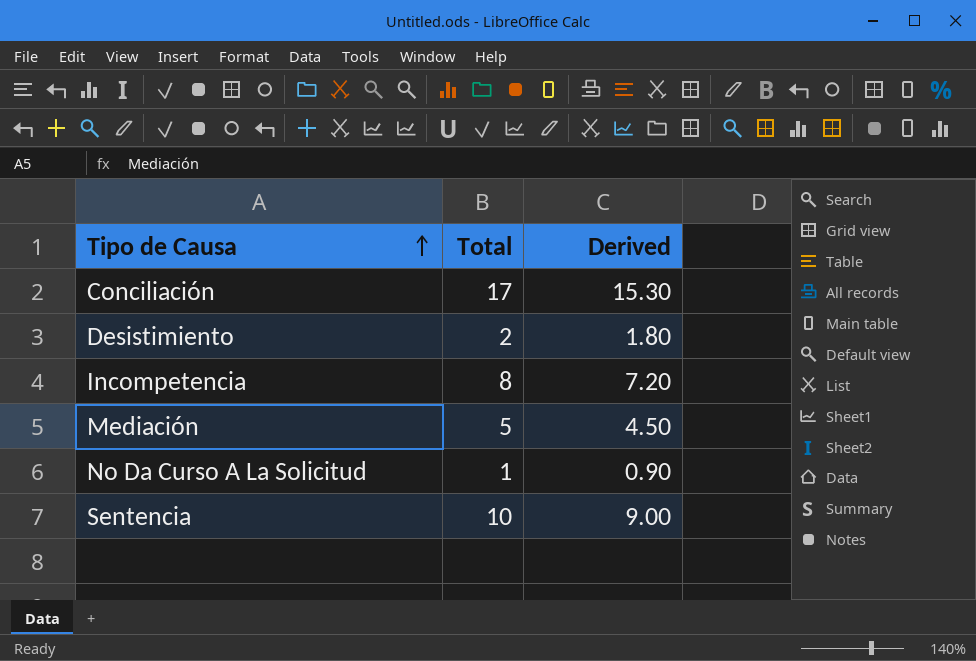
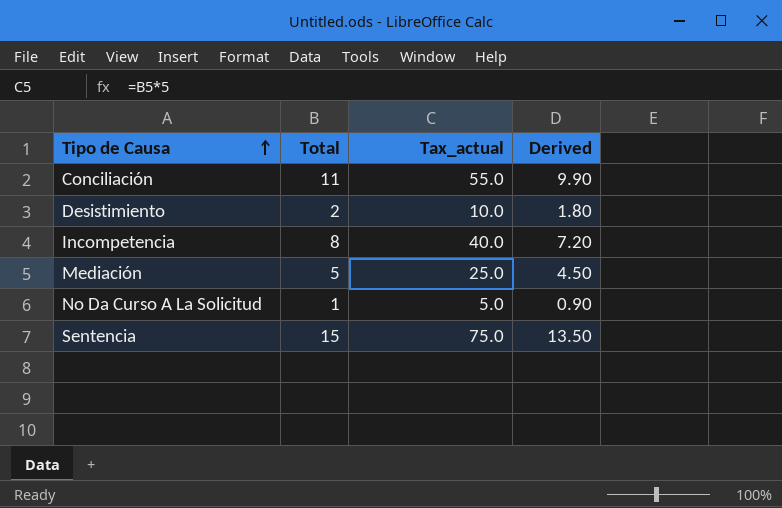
column Tax_actual | formula: none -> [Total] * 5
Conciliación | Total: 17 -> 11
Conciliación | Derived: 15.30 -> 9.90
Sentencia | Total: 10 -> 15
Sentencia | Derived: 9.00 -> 13.50

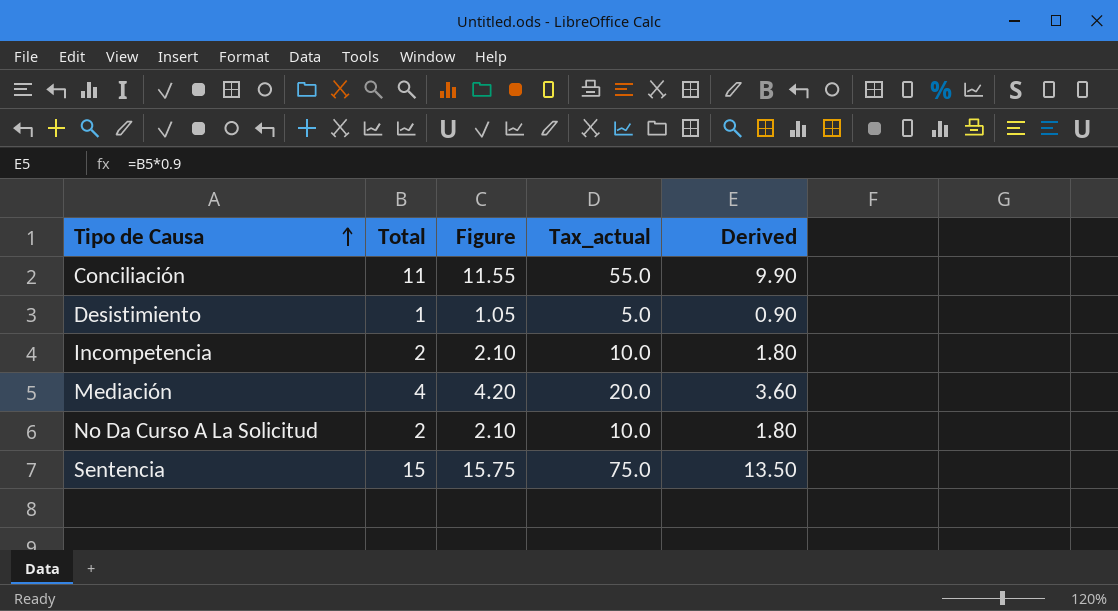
column Figure | formula: none -> [Total] * 1.05
Desistimiento | Total: 2 -> 1
Desistimiento | Tax_actual: 10.0 -> 5.0
Desistimiento | Derived: 1.80 -> 0.90
Incompetencia | Total: 8 -> 2
Incompetencia | Tax_actual: 40.0 -> 10.0
Incompetencia | Derived: 7.20 -> 1.80
Mediación | Total: 5 -> 4
Mediación | Tax_actual: 25.0 -> 20.0
Mediación | Derived: 4.50 -> 3.60
No Da Curso A La Solicitud | Total: 1 -> 2
No Da Curso A La Solicitud | Tax_actual: 5.0 -> 10.0
No Da Curso A La Solicitud | Derived: 0.90 -> 1.80

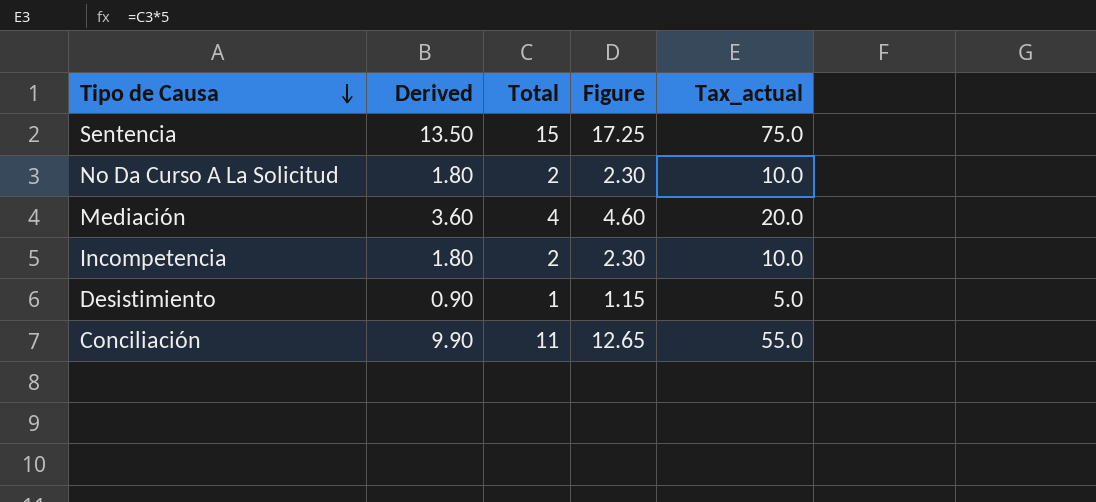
row order: Tipo de Causa ascending -> Tipo de Causa descending
column Derived | position: 5 -> 2
column Figure | formula: [Total] * 1.05 -> [Total] * 1.15

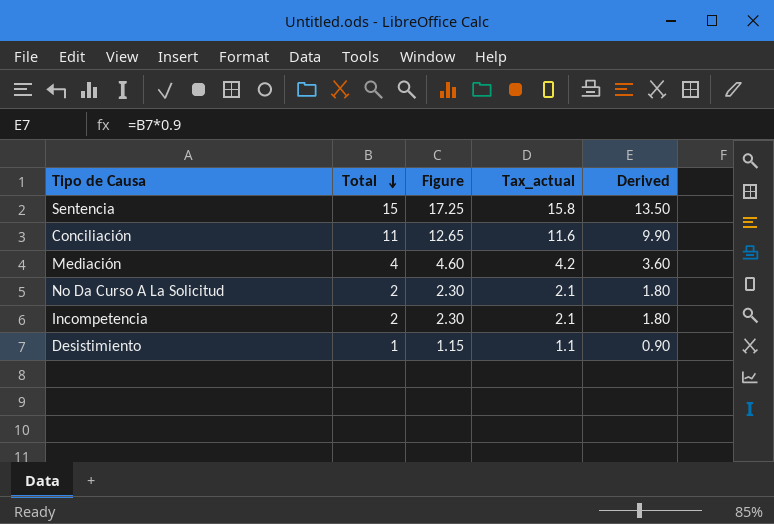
row order: Tipo de Causa descending -> Total descending
column Tax_actual | formula: [Total] * 5 -> [Total] * 1.05
column Derived | position: 2 -> 5

